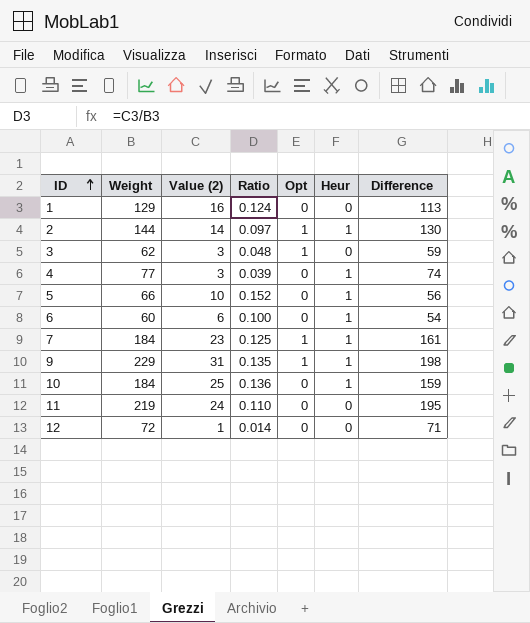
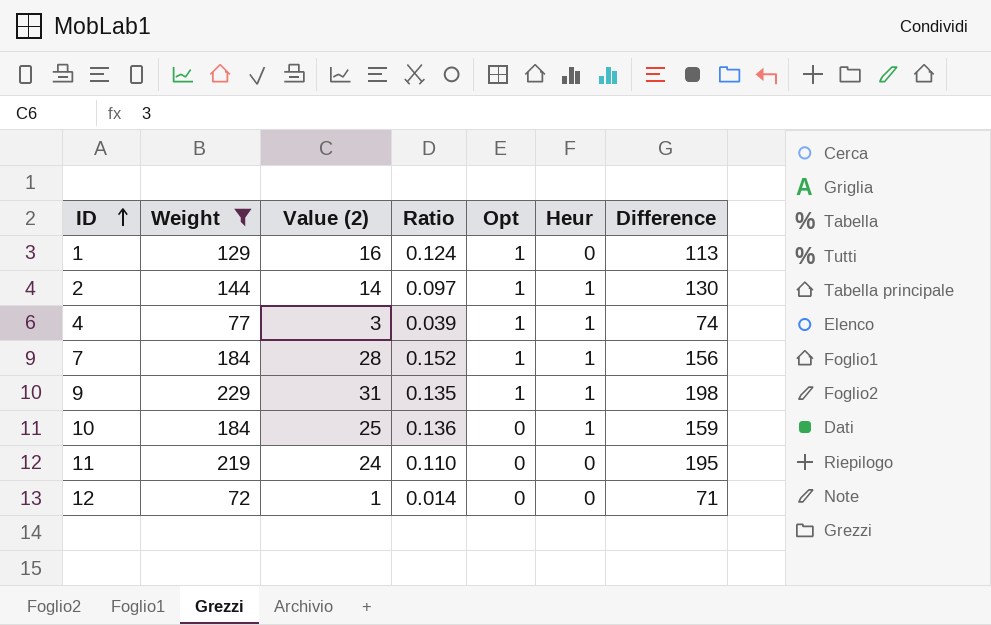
filter: none -> Weight >= 72
1 | Opt: 0 -> 1
4 | Opt: 0 -> 1
7 | Value (2): 23 -> 28
7 | Ratio: 0.125 -> 0.152
7 | Difference: 161 -> 156

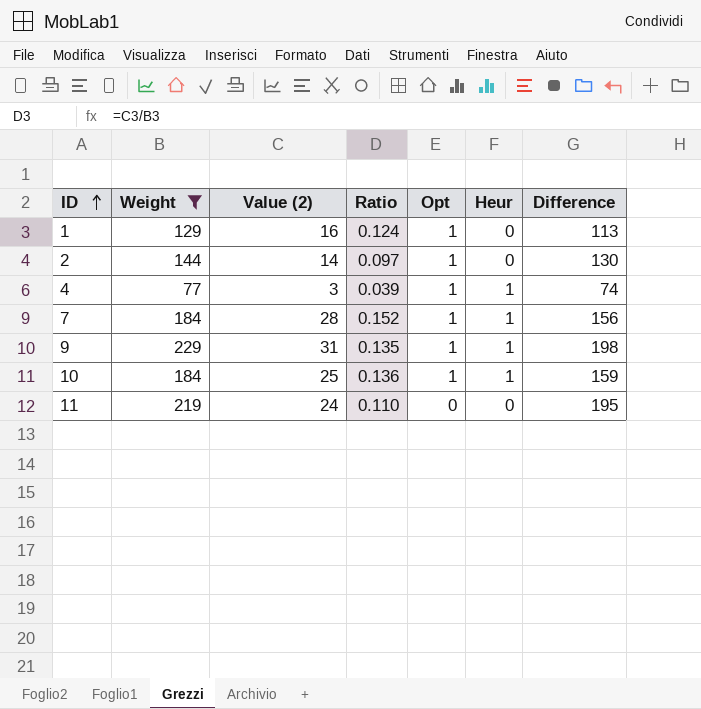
row 12: 72 | 1 | 0.014 | 0 | 0 | 71 -> none
2 | Heur: 1 -> 0
10 | Opt: 0 -> 1

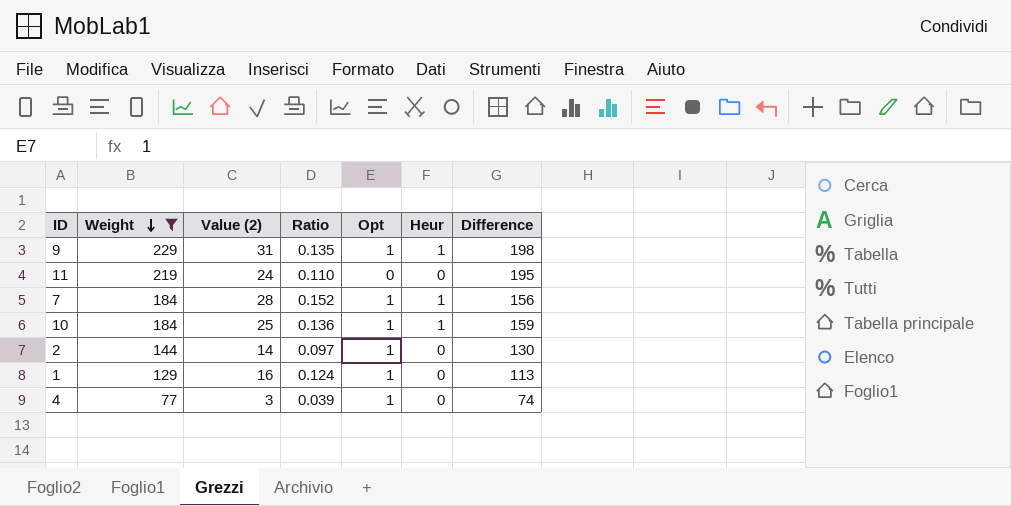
row order: ID ascending -> Weight descending
4 | Heur: 1 -> 0

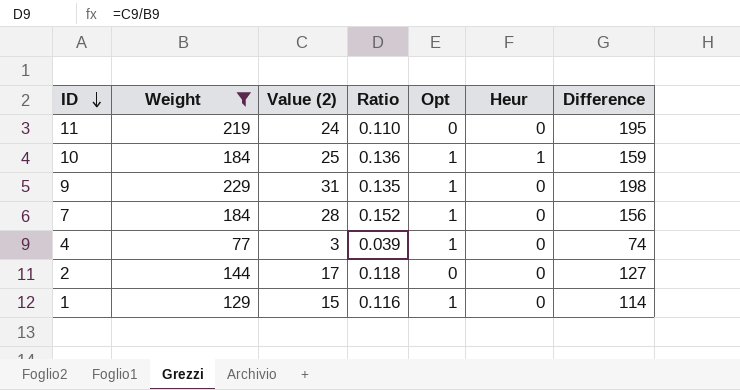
row order: Weight descending -> ID descending
9 | Heur: 1 -> 0
7 | Heur: 1 -> 0
2 | Value (2): 14 -> 17
2 | Ratio: 0.097 -> 0.118
2 | Opt: 1 -> 0
2 | Difference: 130 -> 127
1 | Value (2): 16 -> 15
1 | Ratio: 0.124 -> 0.116
1 | Difference: 113 -> 114

